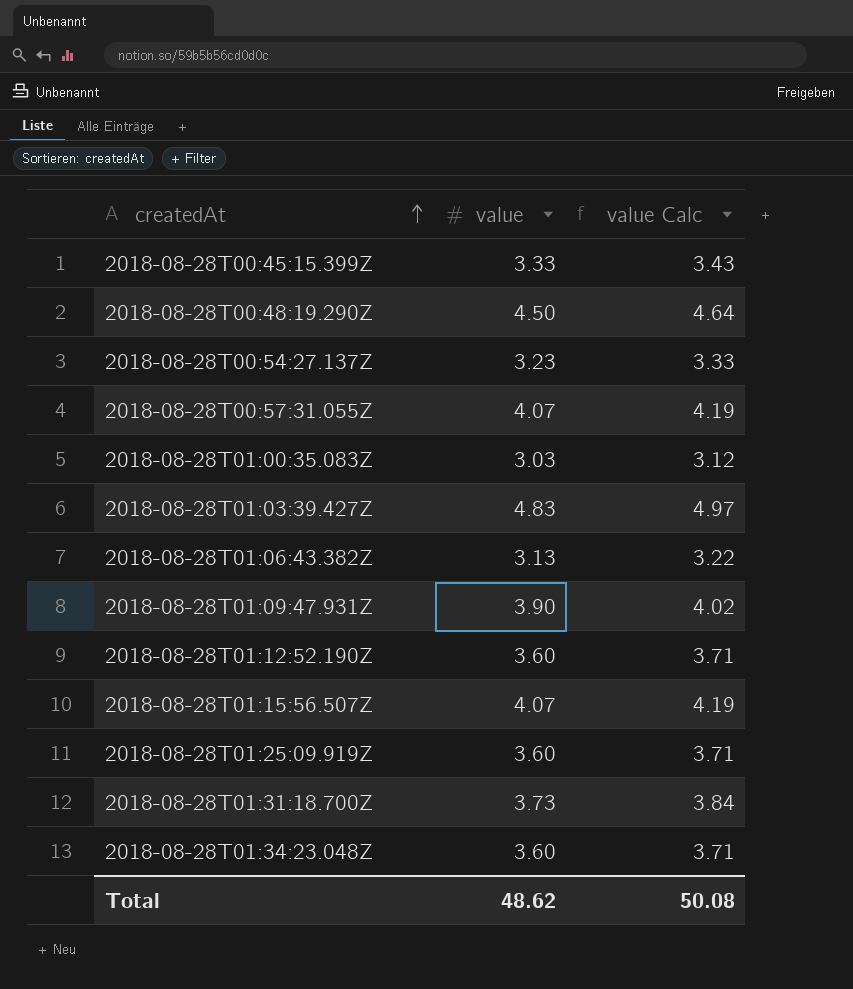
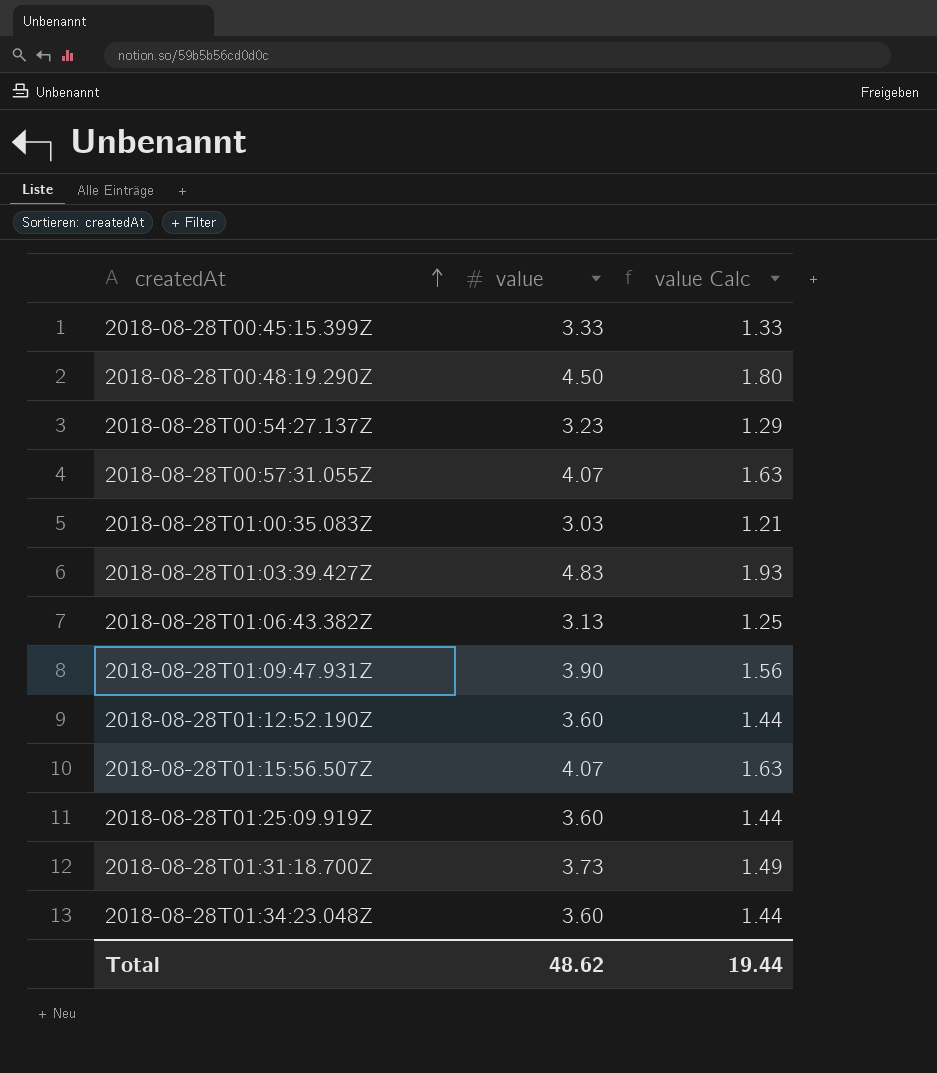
column value Calc | formula: [value] * 1.03 -> [value] * 0.4
Total | value Calc: 50.08 -> 19.44

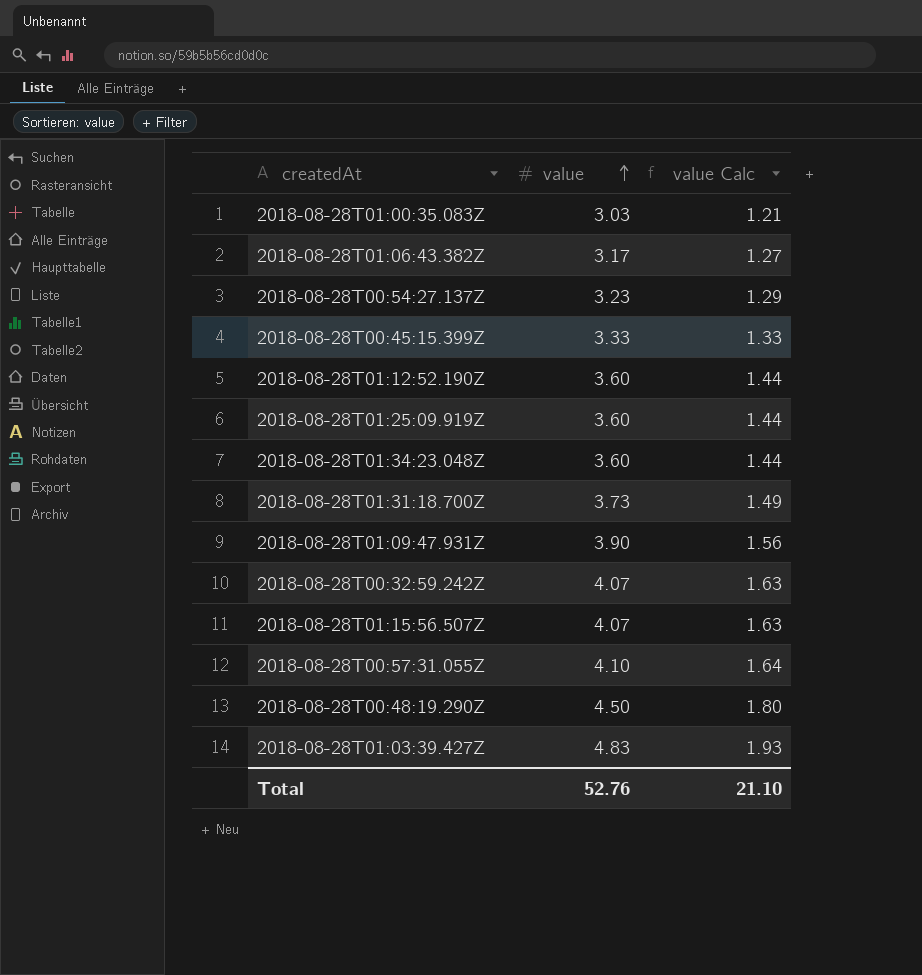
row order: createdAt ascending -> value ascending
2018-08-28T01:06:43.382Z | value: 3.13 -> 3.17
2018-08-28T01:06:43.382Z | value Calc: 1.25 -> 1.27
row 2018-08-28T00:32:59.242Z: none -> 4.07 | 1.63
2018-08-28T00:57:31.055Z | value: 4.07 -> 4.10
2018-08-28T00:57:31.055Z | value Calc: 1.63 -> 1.64
Total | value: 48.62 -> 52.76
Total | value Calc: 19.44 -> 21.10

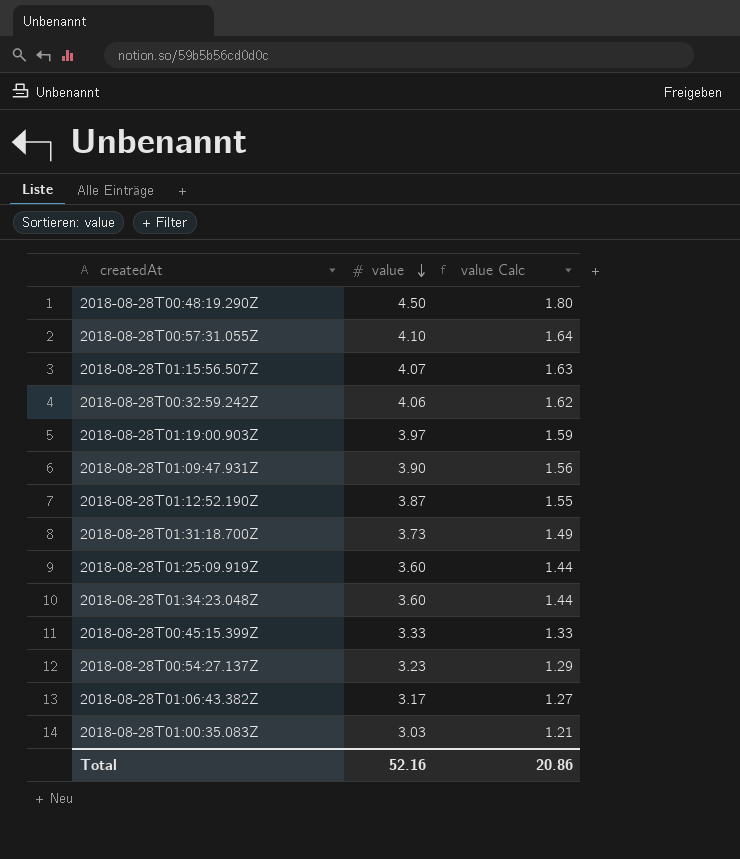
row order: value ascending -> value descending
row 2018-08-28T01:03:39.427Z: 4.83 | 1.93 -> none
2018-08-28T00:32:59.242Z | value: 4.07 -> 4.06
2018-08-28T00:32:59.242Z | value Calc: 1.63 -> 1.62
row 2018-08-28T01:19:00.903Z: none -> 3.97 | 1.59
2018-08-28T01:12:52.190Z | value: 3.60 -> 3.87
2018-08-28T01:12:52.190Z | value Calc: 1.44 -> 1.55
Total | value: 52.76 -> 52.16
Total | value Calc: 21.10 -> 20.86

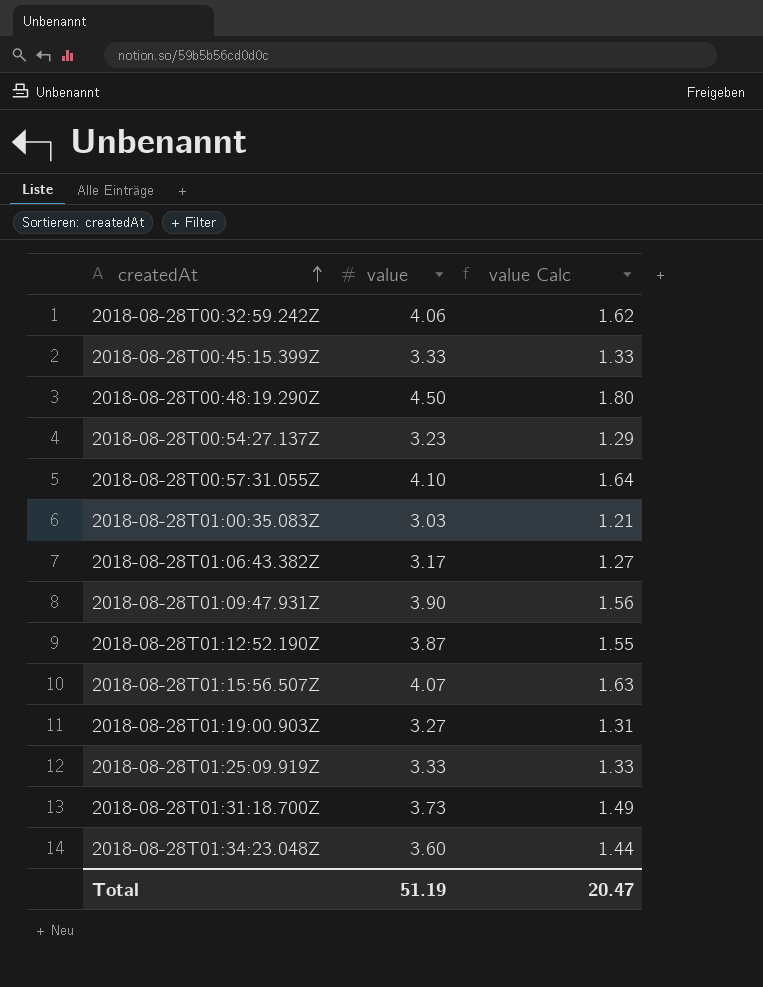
row order: value descending -> createdAt ascending
2018-08-28T01:19:00.903Z | value: 3.97 -> 3.27
2018-08-28T01:19:00.903Z | value Calc: 1.59 -> 1.31
2018-08-28T01:25:09.919Z | value: 3.60 -> 3.33
2018-08-28T01:25:09.919Z | value Calc: 1.44 -> 1.33
Total | value: 52.16 -> 51.19
Total | value Calc: 20.86 -> 20.47

